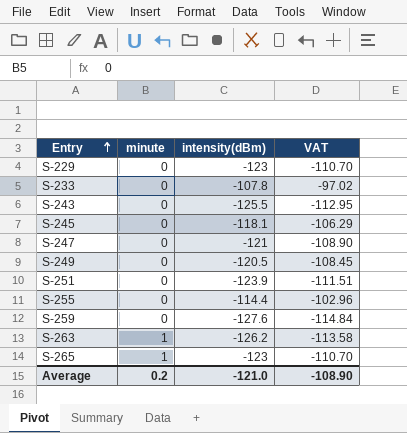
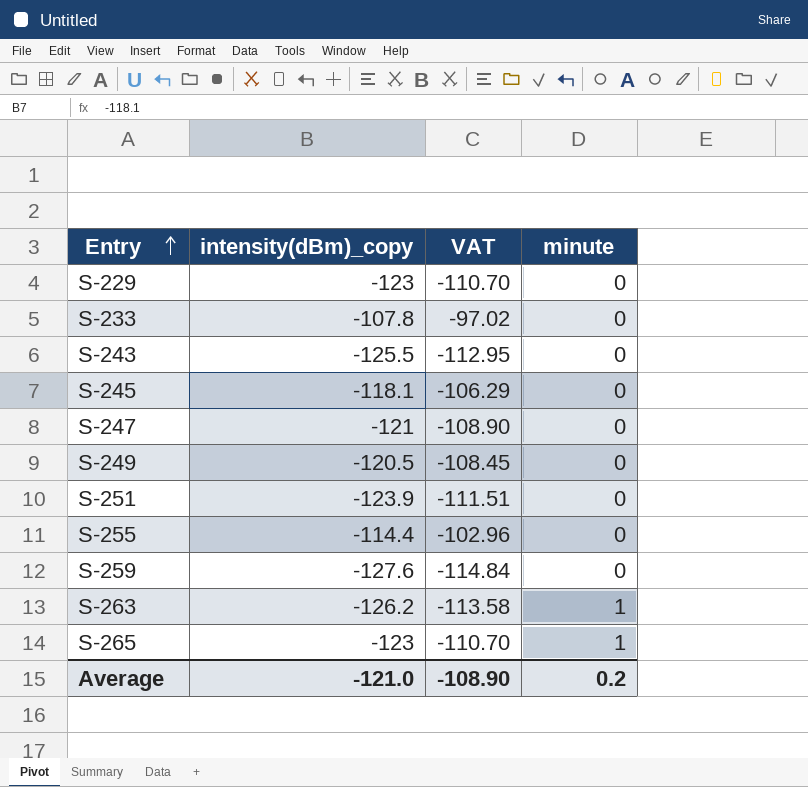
column name: intensity(dBm) -> intensity(dBm)_copy
column minute | position: 2 -> 4

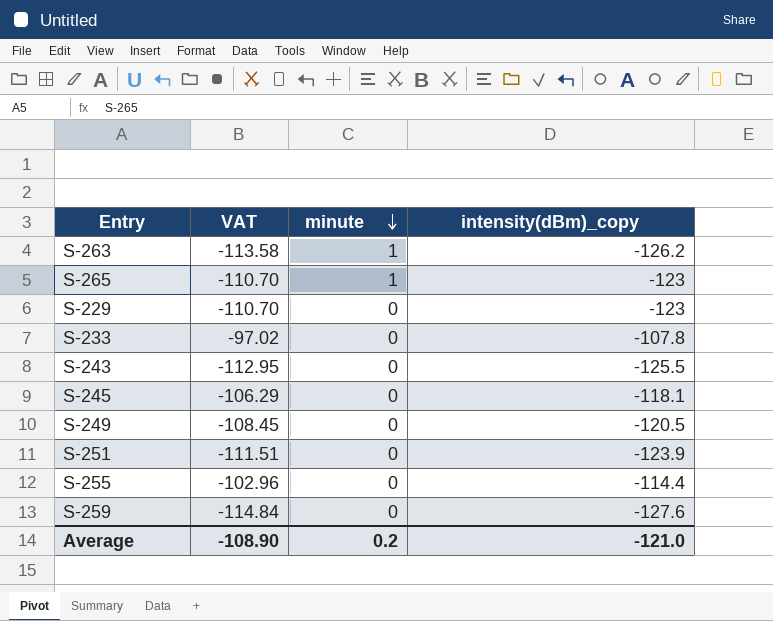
row order: Entry ascending -> minute descending
column intensity(dBm)_copy | position: 2 -> 4
row S-247: -121 | -108.90 | 0 -> none

